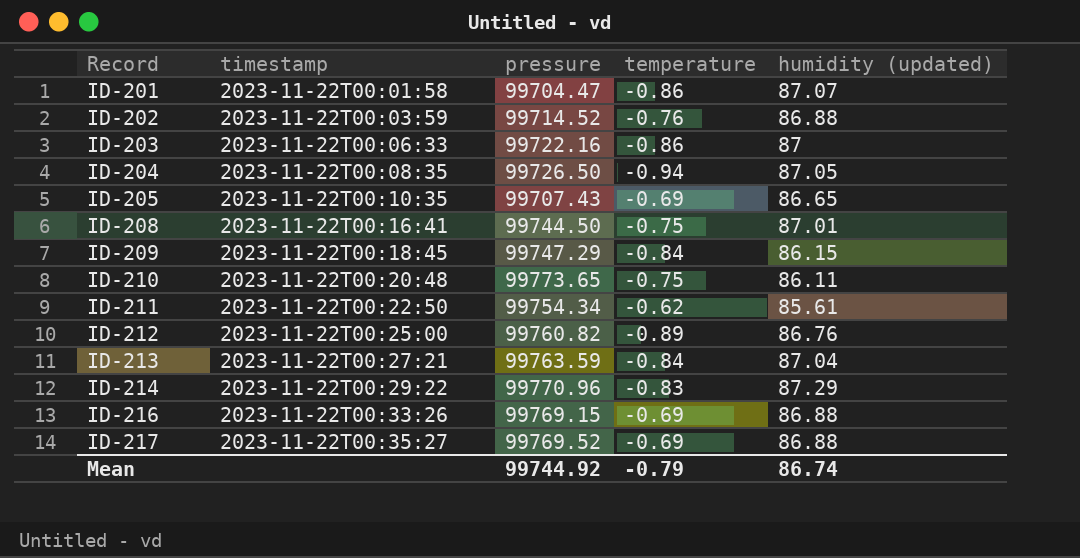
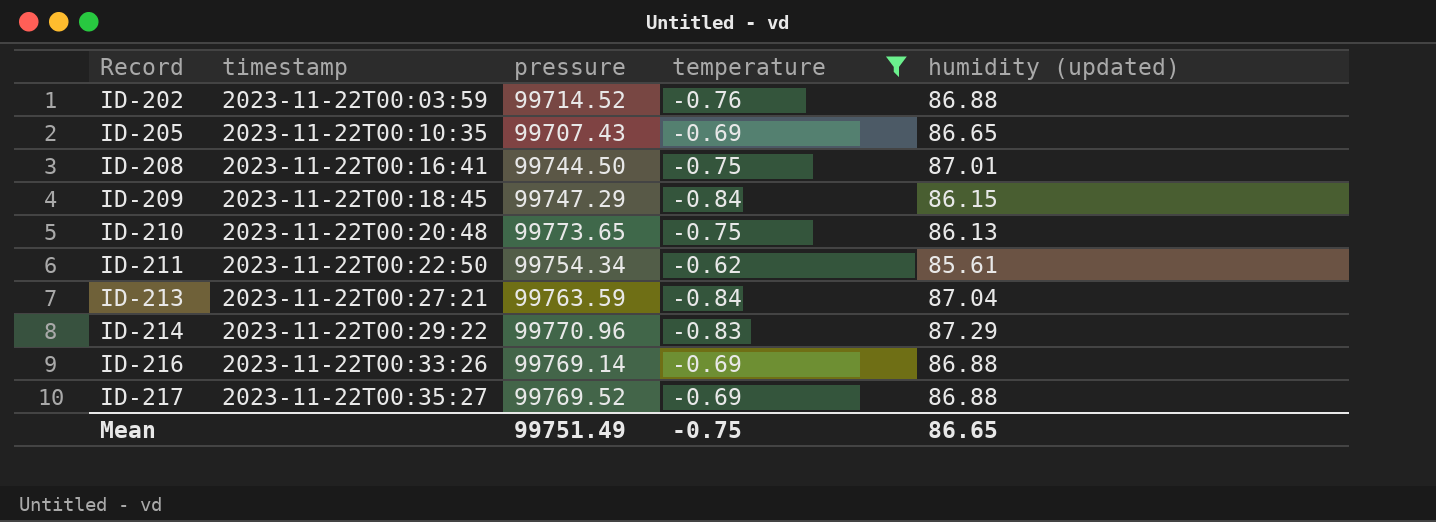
filter: none -> temperature >= -0.84
ID-210 | humidity (updated): 86.11 -> 86.13
ID-216 | pressure: 99769.15 -> 99769.14
Mean | pressure: 99744.92 -> 99751.49
Mean | temperature: -0.79 -> -0.75
Mean | humidity (updated): 86.74 -> 86.65

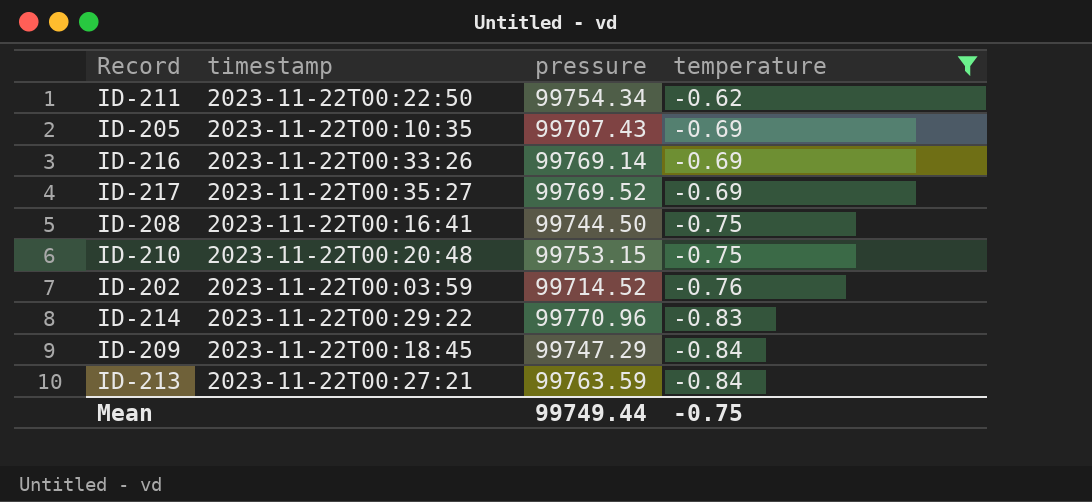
row order: Record ascending -> temperature descending
column humidity (updated) | position: 5 -> none
ID-210 | pressure: 99773.65 -> 99753.15
Mean | pressure: 99751.49 -> 99749.44

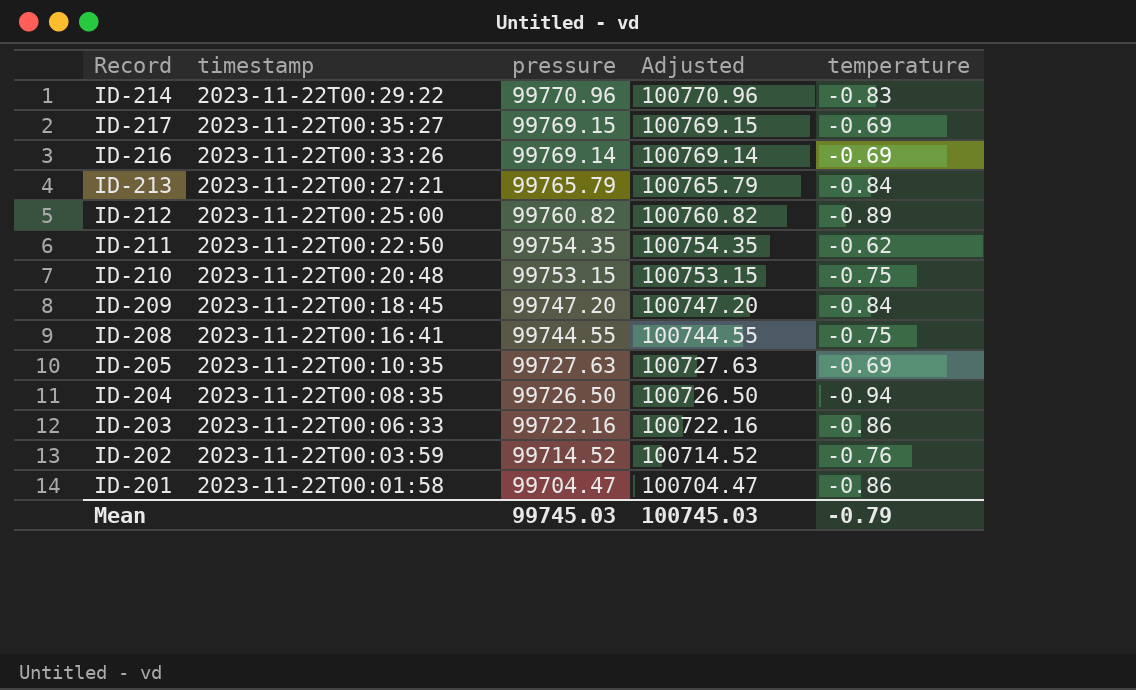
filter: temperature >= -0.84 -> none
row order: temperature descending -> pressure descending
column Adjusted | formula: none -> [pressure] + 1000
ID-217 | pressure: 99769.52 -> 99769.15
ID-213 | pressure: 99763.59 -> 99765.79
ID-211 | pressure: 99754.34 -> 99754.35
ID-209 | pressure: 99747.29 -> 99747.20
ID-208 | pressure: 99744.50 -> 99744.55
ID-205 | pressure: 99707.43 -> 99727.63
Mean | pressure: 99749.44 -> 99745.03
Mean | temperature: -0.75 -> -0.79

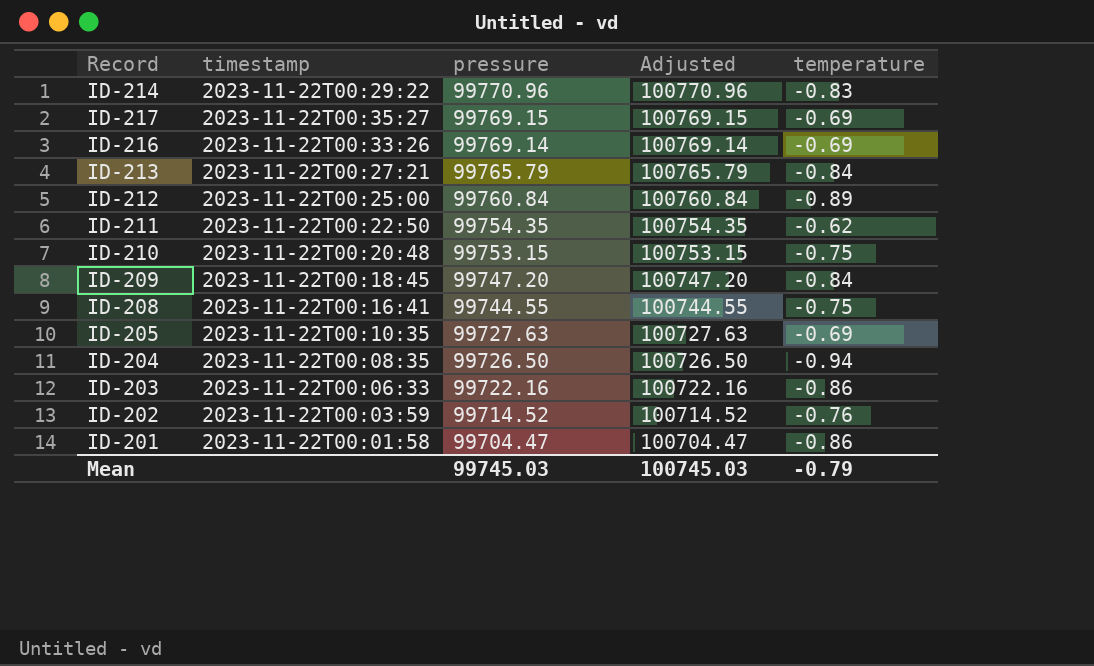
ID-212 | pressure: 99760.82 -> 99760.84
ID-212 | Adjusted: 100760.82 -> 100760.84

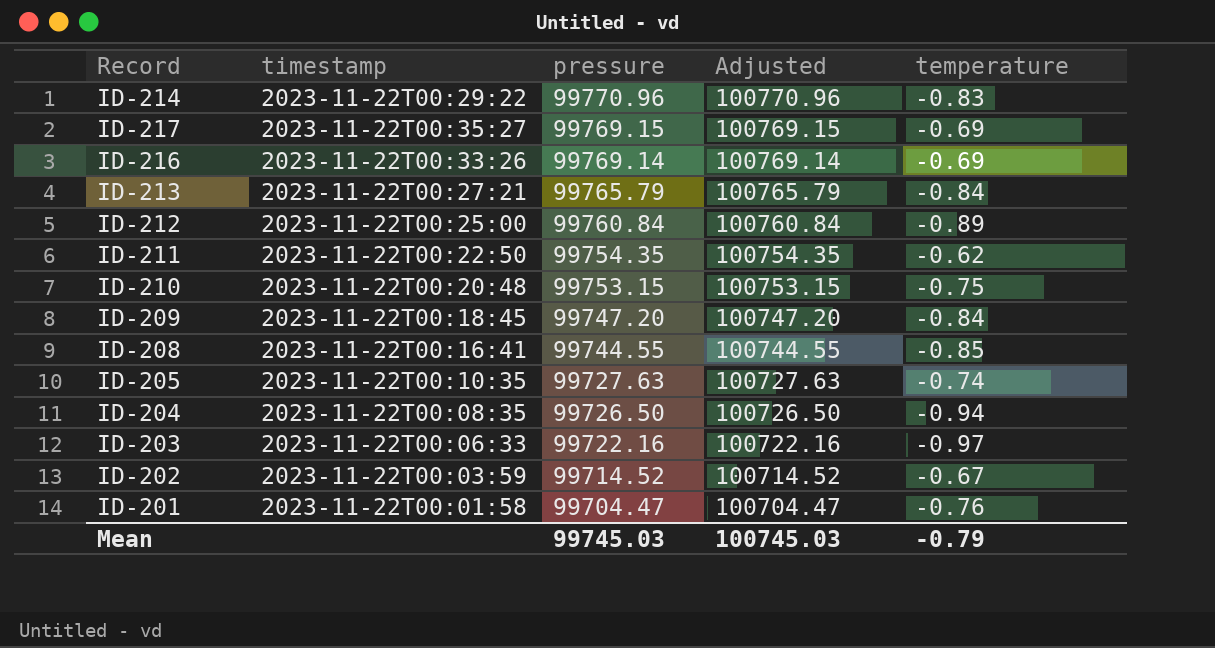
ID-208 | temperature: -0.75 -> -0.85
ID-205 | temperature: -0.69 -> -0.74
ID-203 | temperature: -0.86 -> -0.97
ID-202 | temperature: -0.76 -> -0.67
ID-201 | temperature: -0.86 -> -0.76

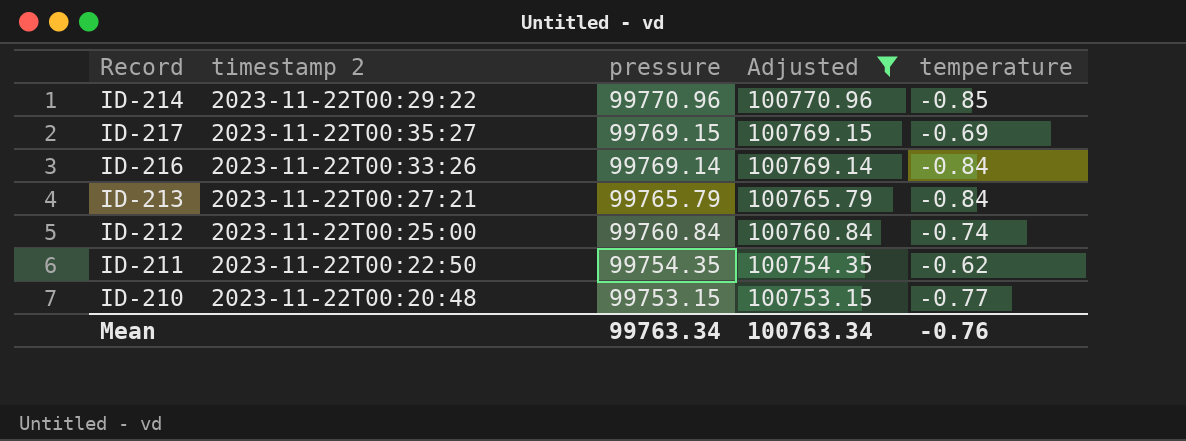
filter: none -> Adjusted >= 100753.15
column name: timestamp -> timestamp 2
ID-214 | temperature: -0.83 -> -0.85
ID-216 | temperature: -0.69 -> -0.84
ID-212 | temperature: -0.89 -> -0.74
ID-210 | temperature: -0.75 -> -0.77
Mean | pressure: 99745.03 -> 99763.34
Mean | Adjusted: 100745.03 -> 100763.34
Mean | temperature: -0.79 -> -0.76

